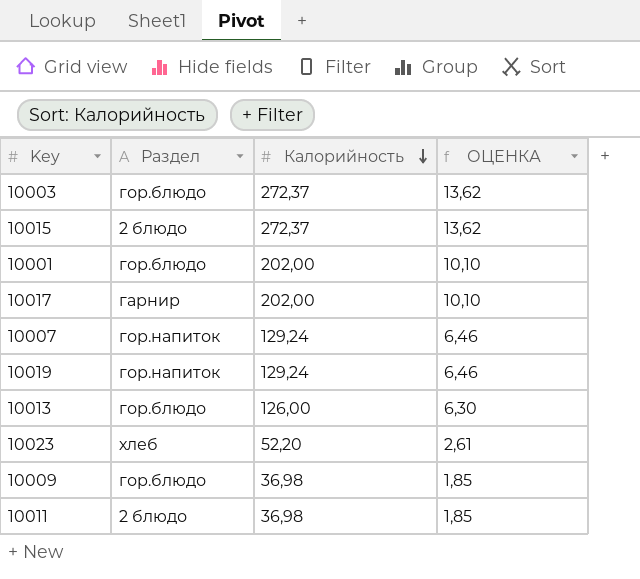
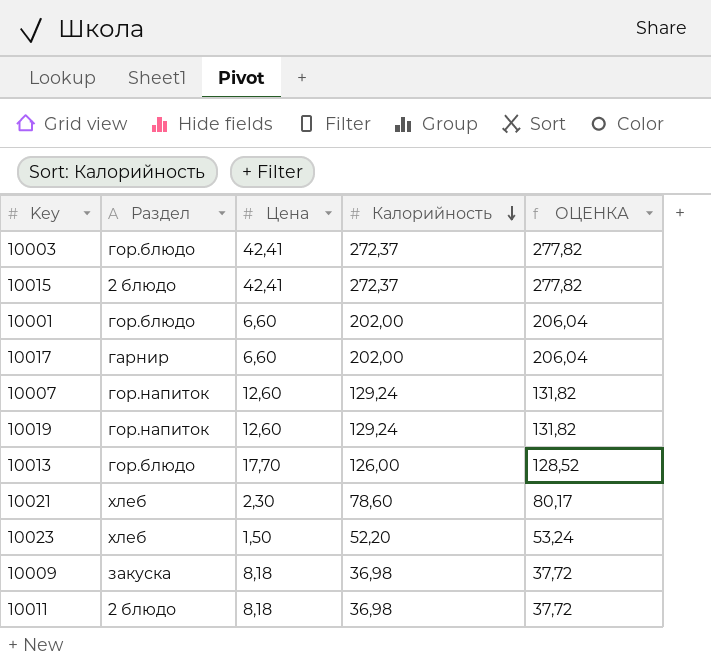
column Цена | position: none -> 3
column ОЦЕНКА | formula: [Калорийность] * 0,05 -> [Калорийность] * 1,02
row 10021: none -> хлеб | 2,30 | 78,60 | 80,17
10009 | Раздел: гор.блюдо -> закуска

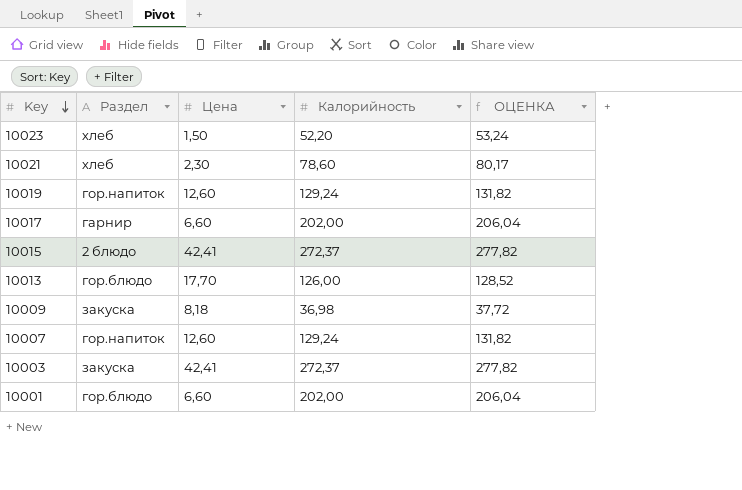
row order: Калорийность descending -> Key descending
row 10011: 2 блюдо | 8,18 | 36,98 | 37,72 -> none
10003 | Раздел: гор.блюдо -> закуска

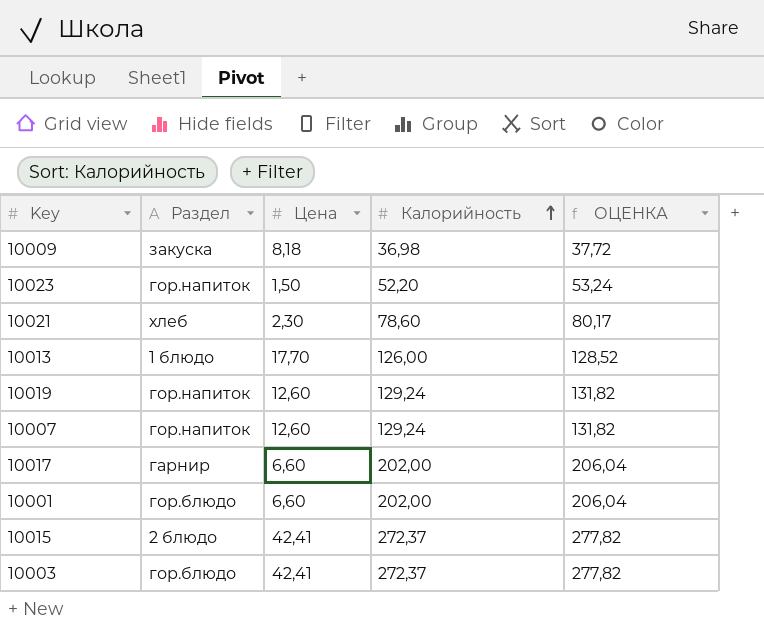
row order: Key descending -> Калорийность ascending
10023 | Раздел: хлеб -> гор.напиток
10013 | Раздел: гор.блюдо -> 1 блюдо
10003 | Раздел: закуска -> гор.блюдо

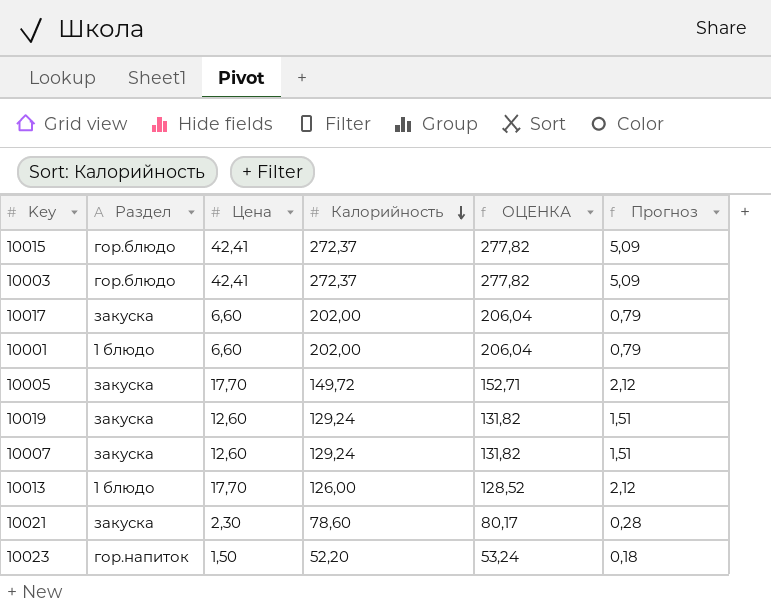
row order: Калорийность ascending -> Калорийность descending
column Прогноз | formula: none -> [Цена] * 0,12
row 10009: закуска | 8,18 | 36,98 | 37,72 -> none
10015 | Раздел: 2 блюдо -> гор.блюдо
10017 | Раздел: гарнир -> закуска
10001 | Раздел: гор.блюдо -> 1 блюдо
row 10005: none -> закуска | 17,70 | 149,72 | 152,71 | 2,12
10019 | Раздел: гор.напиток -> закуска
10007 | Раздел: гор.напиток -> закуска
10021 | Раздел: хлеб -> закуска

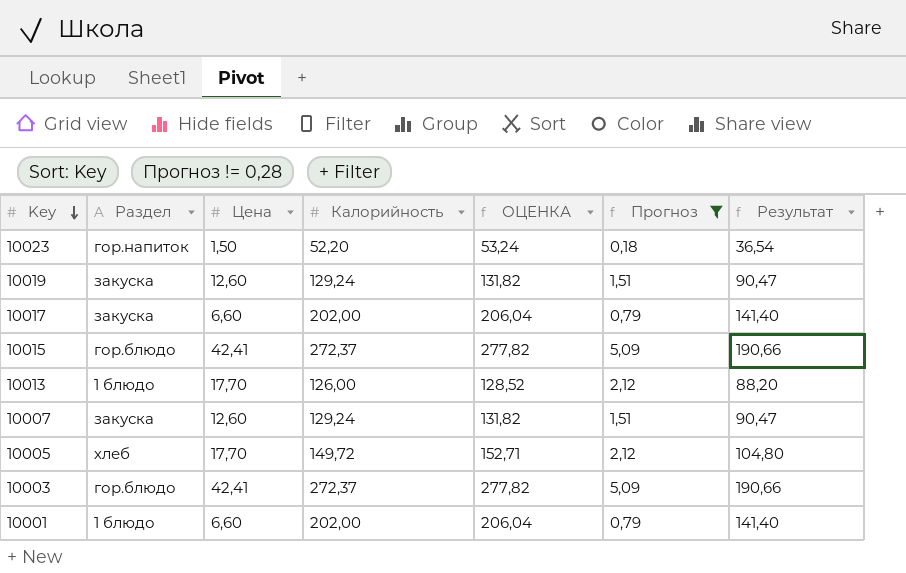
filter: none -> Прогноз != 0,28
row order: Калорийность descending -> Key descending
column Результат | formula: none -> [Калорийность] * 0,7
10005 | Раздел: закуска -> хлеб

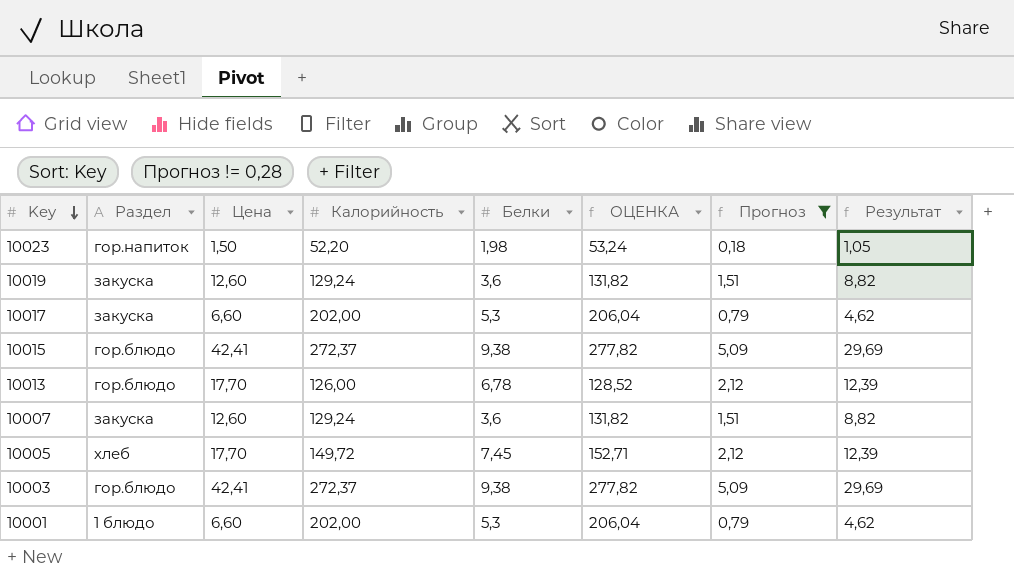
column Белки | position: none -> 5
column Результат | formula: [Калорийность] * 0,7 -> [Цена] * 0,7
10013 | Раздел: 1 блюдо -> гор.блюдо

